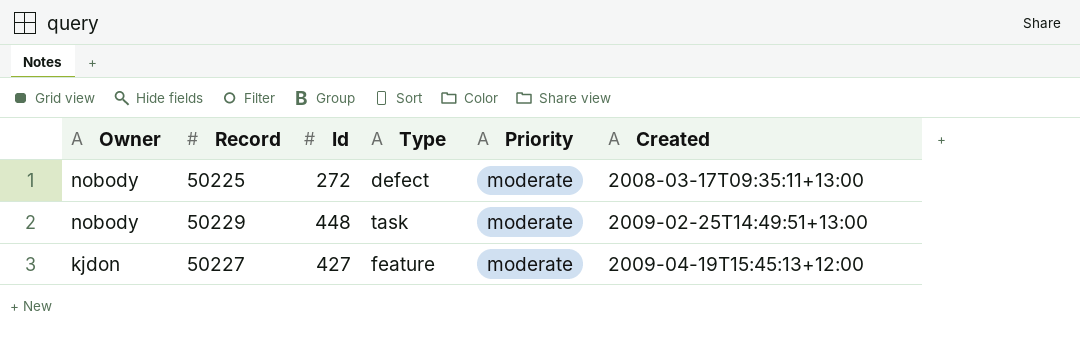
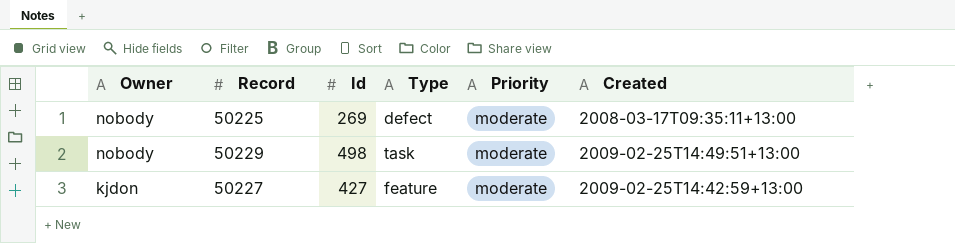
50225 | Id: 272 -> 269
50229 | Id: 448 -> 498
50227 | Created: 2009-04-19T15:45:13+12:00 -> 2009-02-25T14:42:59+13:00

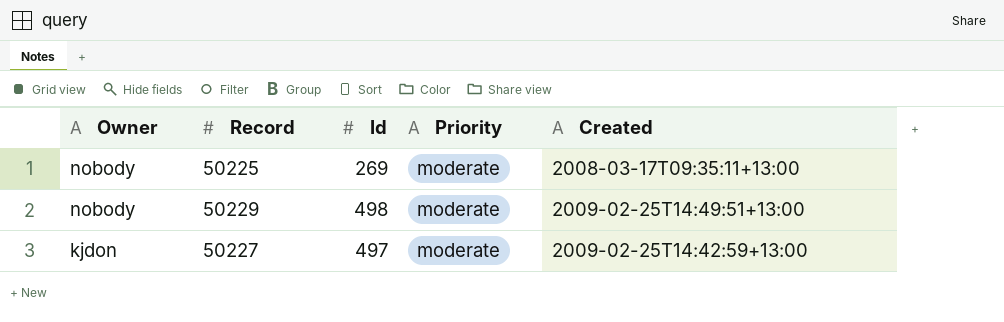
column Type | position: 4 -> none
50227 | Id: 427 -> 497

